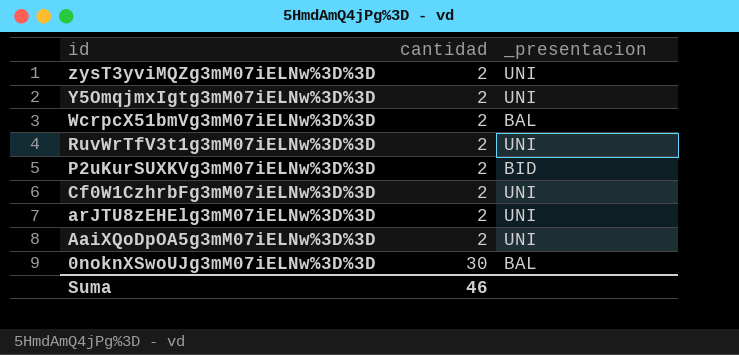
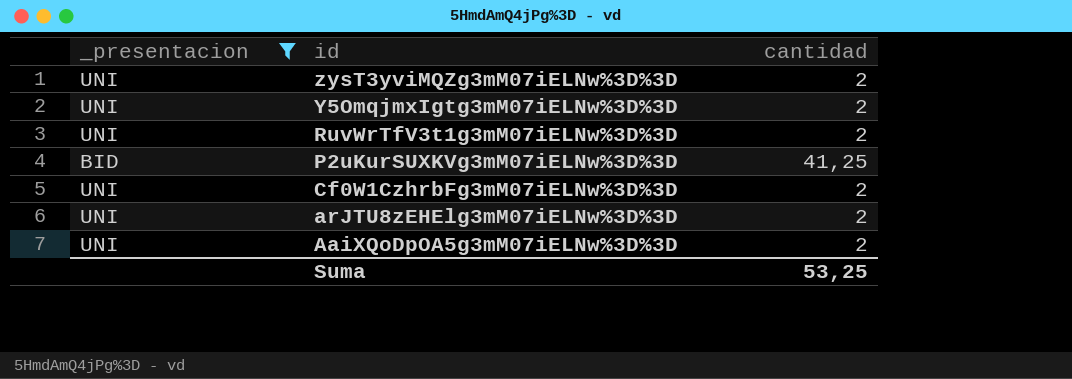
filter: none -> _presentacion != BAL
column _presentacion | position: 3 -> 1
P2uKurSUXKVg3mM07iELNw%3D%3D | cantidad: 2 -> 41,25
Suma | cantidad: 46 -> 53,25

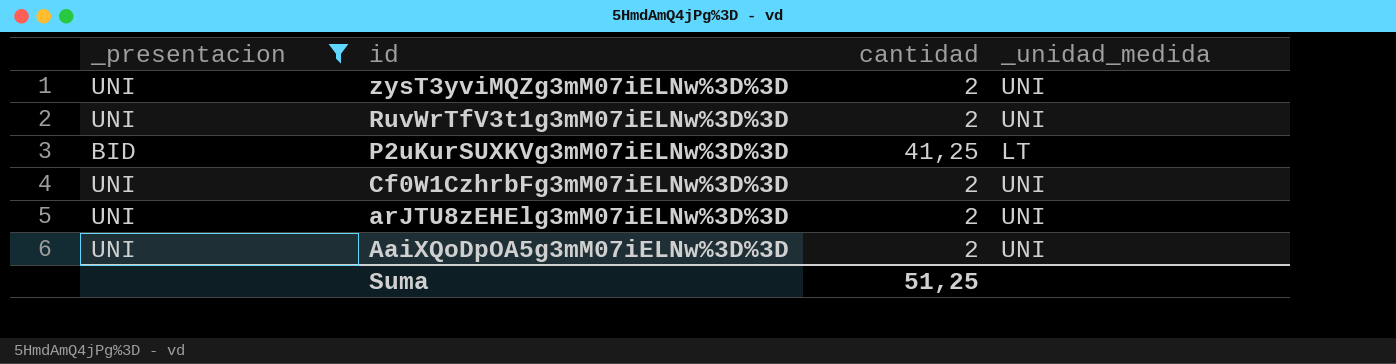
column _unidad_medida | position: none -> 4
row Y5OmqjmxIgtg3mM07iELNw%3D%3D: UNI | 2 -> none
Suma | cantidad: 53,25 -> 51,25

